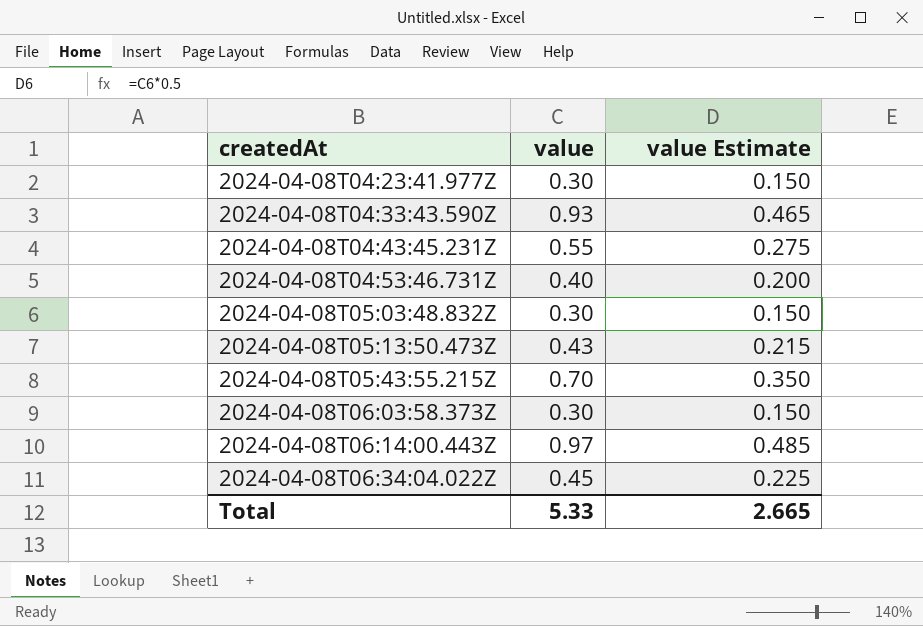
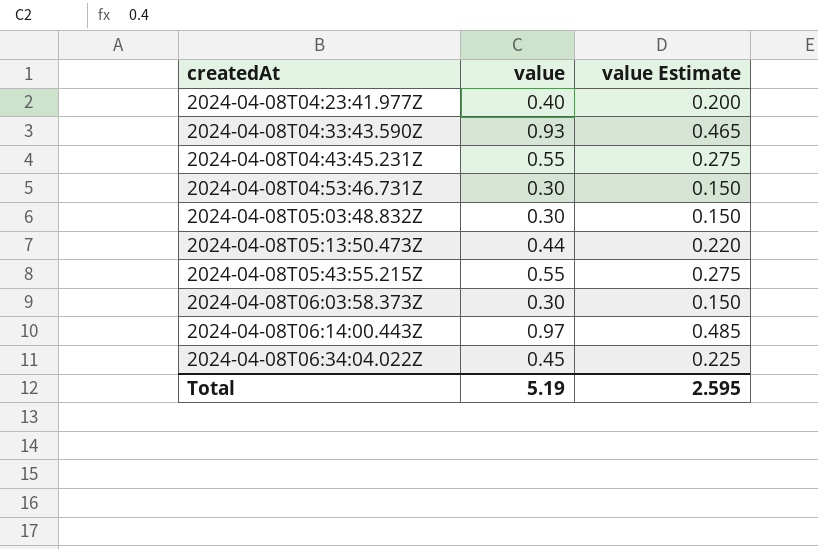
2024-04-08T04:23:41.977Z | value: 0.30 -> 0.40
2024-04-08T04:23:41.977Z | value Estimate: 0.150 -> 0.200
2024-04-08T04:53:46.731Z | value: 0.40 -> 0.30
2024-04-08T04:53:46.731Z | value Estimate: 0.200 -> 0.150
2024-04-08T05:13:50.473Z | value: 0.43 -> 0.44
2024-04-08T05:13:50.473Z | value Estimate: 0.215 -> 0.220
2024-04-08T05:43:55.215Z | value: 0.70 -> 0.55
2024-04-08T05:43:55.215Z | value Estimate: 0.350 -> 0.275
Total | value: 5.33 -> 5.19
Total | value Estimate: 2.665 -> 2.595

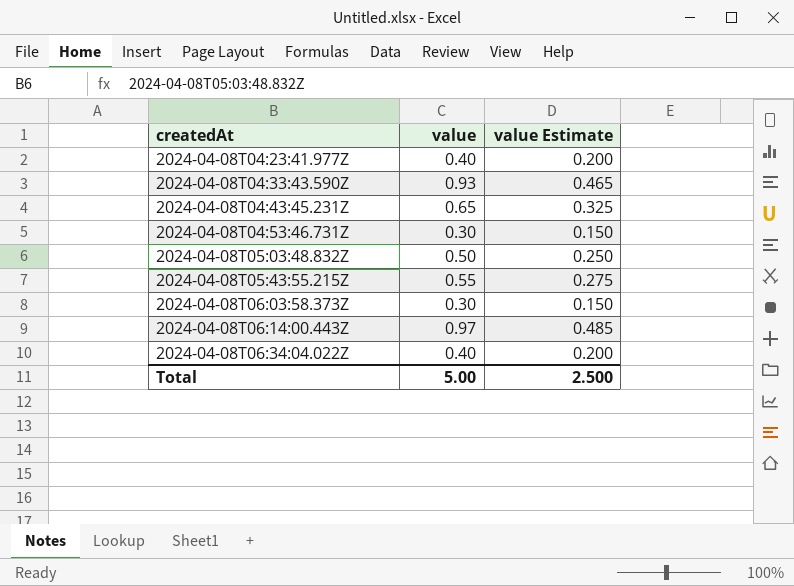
row 2024-04-08T05:13:50.473Z: 0.44 | 0.220 -> none
2024-04-08T04:43:45.231Z | value: 0.55 -> 0.65
2024-04-08T04:43:45.231Z | value Estimate: 0.275 -> 0.325
2024-04-08T05:03:48.832Z | value: 0.30 -> 0.50
2024-04-08T05:03:48.832Z | value Estimate: 0.150 -> 0.250
2024-04-08T06:34:04.022Z | value: 0.45 -> 0.40
2024-04-08T06:34:04.022Z | value Estimate: 0.225 -> 0.200
Total | value: 5.19 -> 5.00
Total | value Estimate: 2.595 -> 2.500

